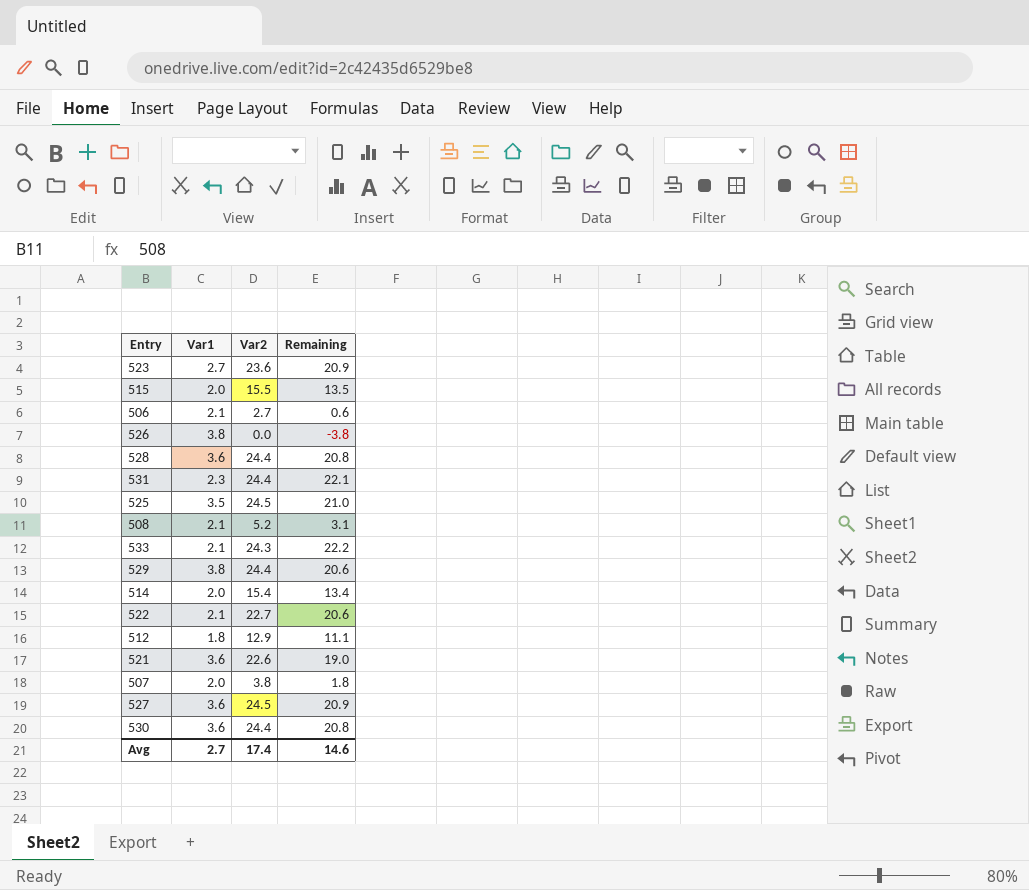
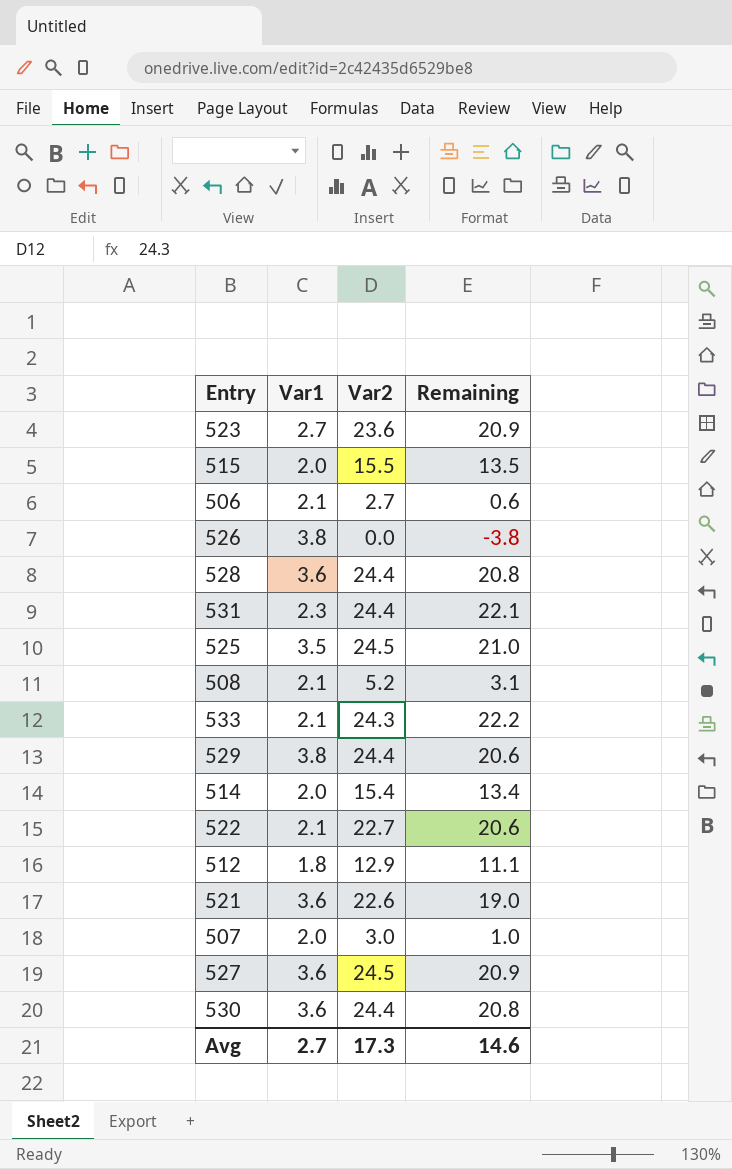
507 | Var2: 3.8 -> 3.0
507 | Remaining: 1.8 -> 1.0
Avg | Var2: 17.4 -> 17.3

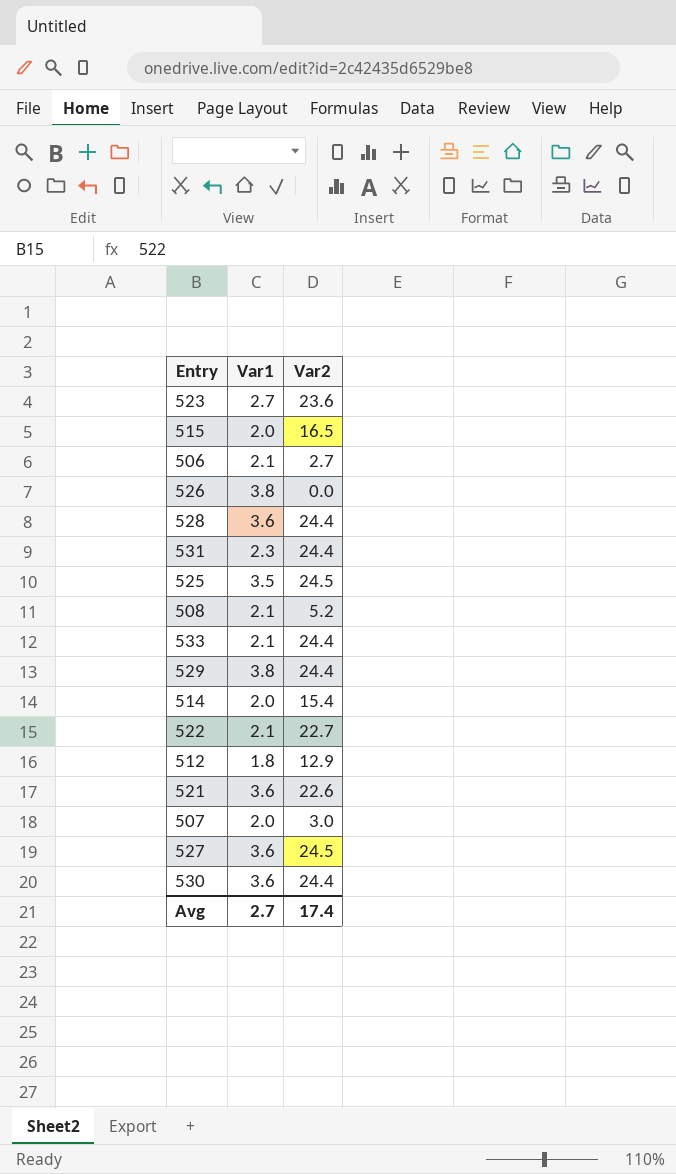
column Remaining | formula: [Var2] - [Var1] -> none
515 | Var2: 15.5 -> 16.5
533 | Var2: 24.3 -> 24.4
Avg | Var2: 17.3 -> 17.4

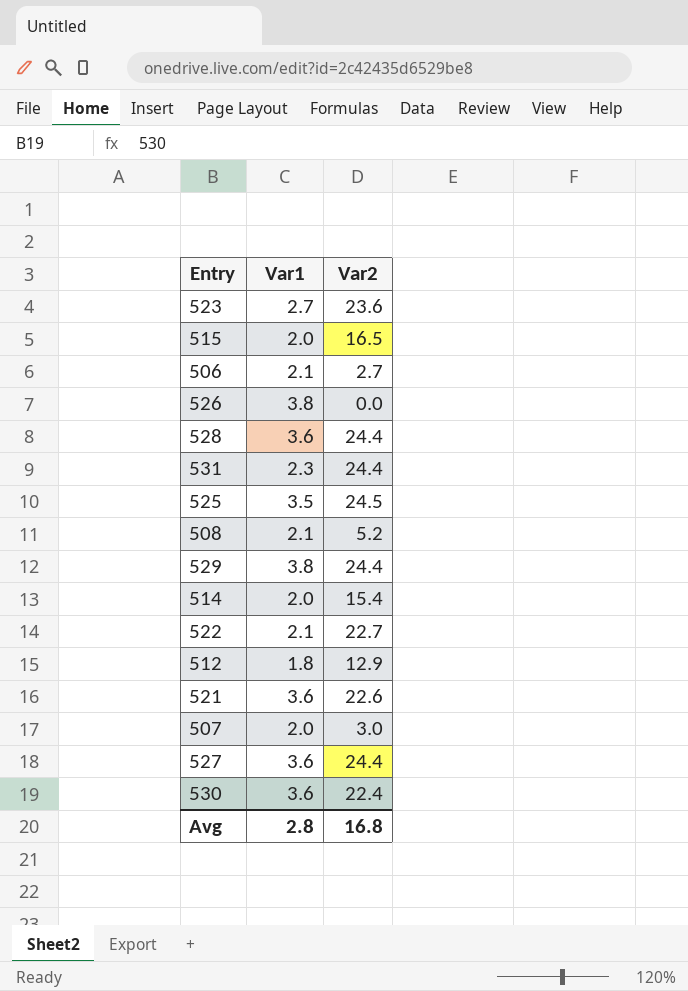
row 533: 2.1 | 24.4 -> none
527 | Var2: 24.5 -> 24.4
530 | Var2: 24.4 -> 22.4
Avg | Var1: 2.7 -> 2.8
Avg | Var2: 17.4 -> 16.8

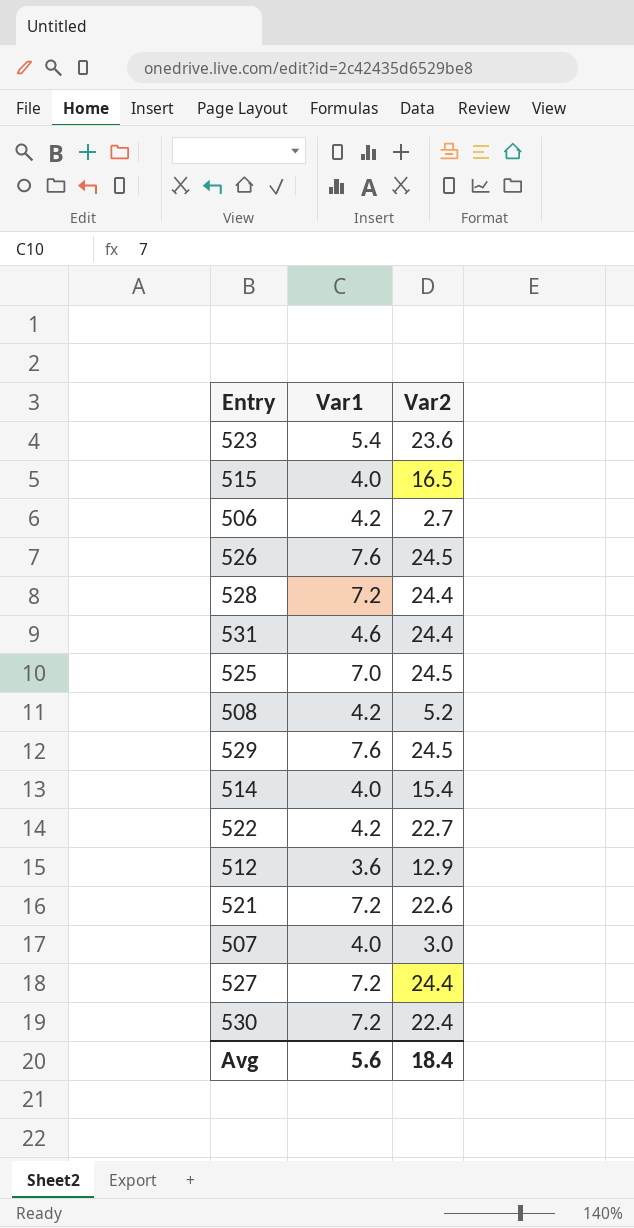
523 | Var1: 2.7 -> 5.4
515 | Var1: 2.0 -> 4.0
506 | Var1: 2.1 -> 4.2
526 | Var1: 3.8 -> 7.6
526 | Var2: 0.0 -> 24.5
528 | Var1: 3.6 -> 7.2
531 | Var1: 2.3 -> 4.6
525 | Var1: 3.5 -> 7.0
508 | Var1: 2.1 -> 4.2
529 | Var1: 3.8 -> 7.6
529 | Var2: 24.4 -> 24.5
514 | Var1: 2.0 -> 4.0
522 | Var1: 2.1 -> 4.2
512 | Var1: 1.8 -> 3.6
521 | Var1: 3.6 -> 7.2
507 | Var1: 2.0 -> 4.0
527 | Var1: 3.6 -> 7.2
530 | Var1: 3.6 -> 7.2
Avg | Var1: 2.8 -> 5.6
Avg | Var2: 16.8 -> 18.4

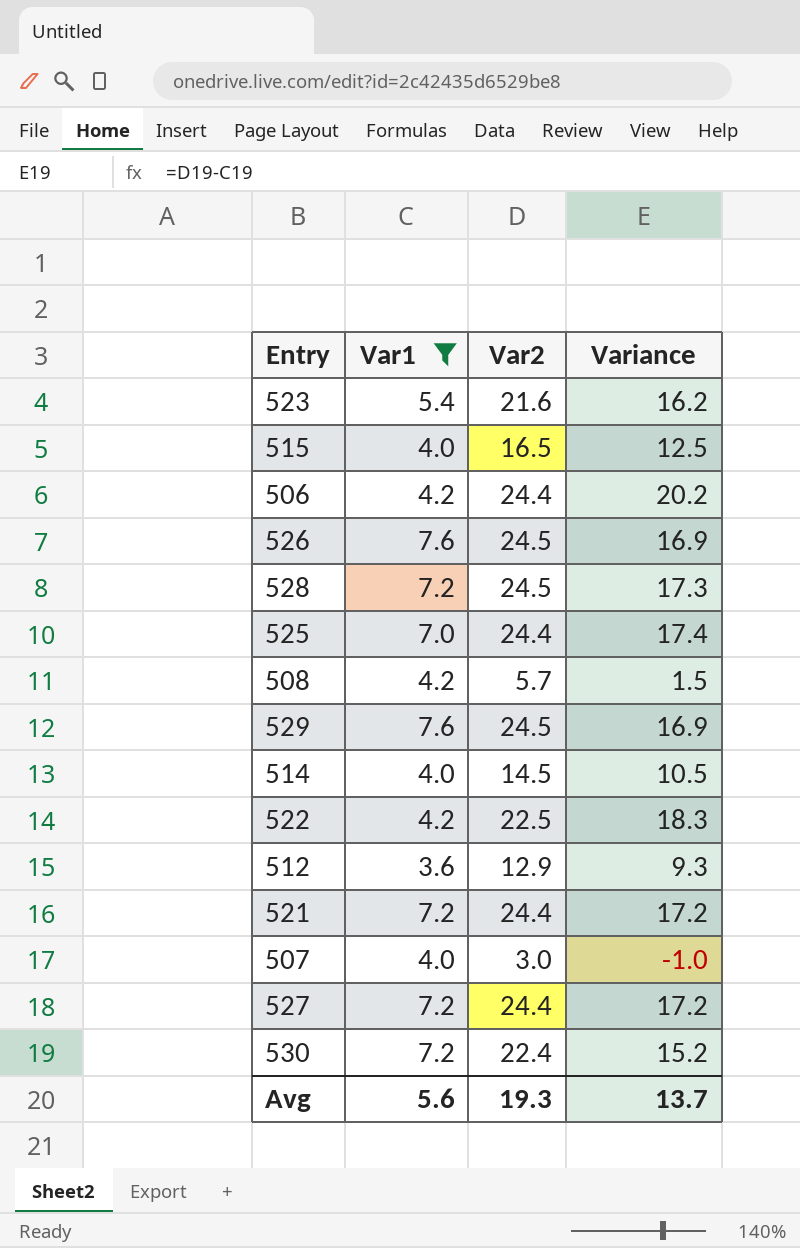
filter: none -> Var1 != 4.6
column Variance | formula: none -> [Var2] - [Var1]
523 | Var2: 23.6 -> 21.6
506 | Var2: 2.7 -> 24.4
528 | Var2: 24.4 -> 24.5
525 | Var2: 24.5 -> 24.4
508 | Var2: 5.2 -> 5.7
514 | Var2: 15.4 -> 14.5
522 | Var2: 22.7 -> 22.5
521 | Var2: 22.6 -> 24.4
Avg | Var2: 18.4 -> 19.3

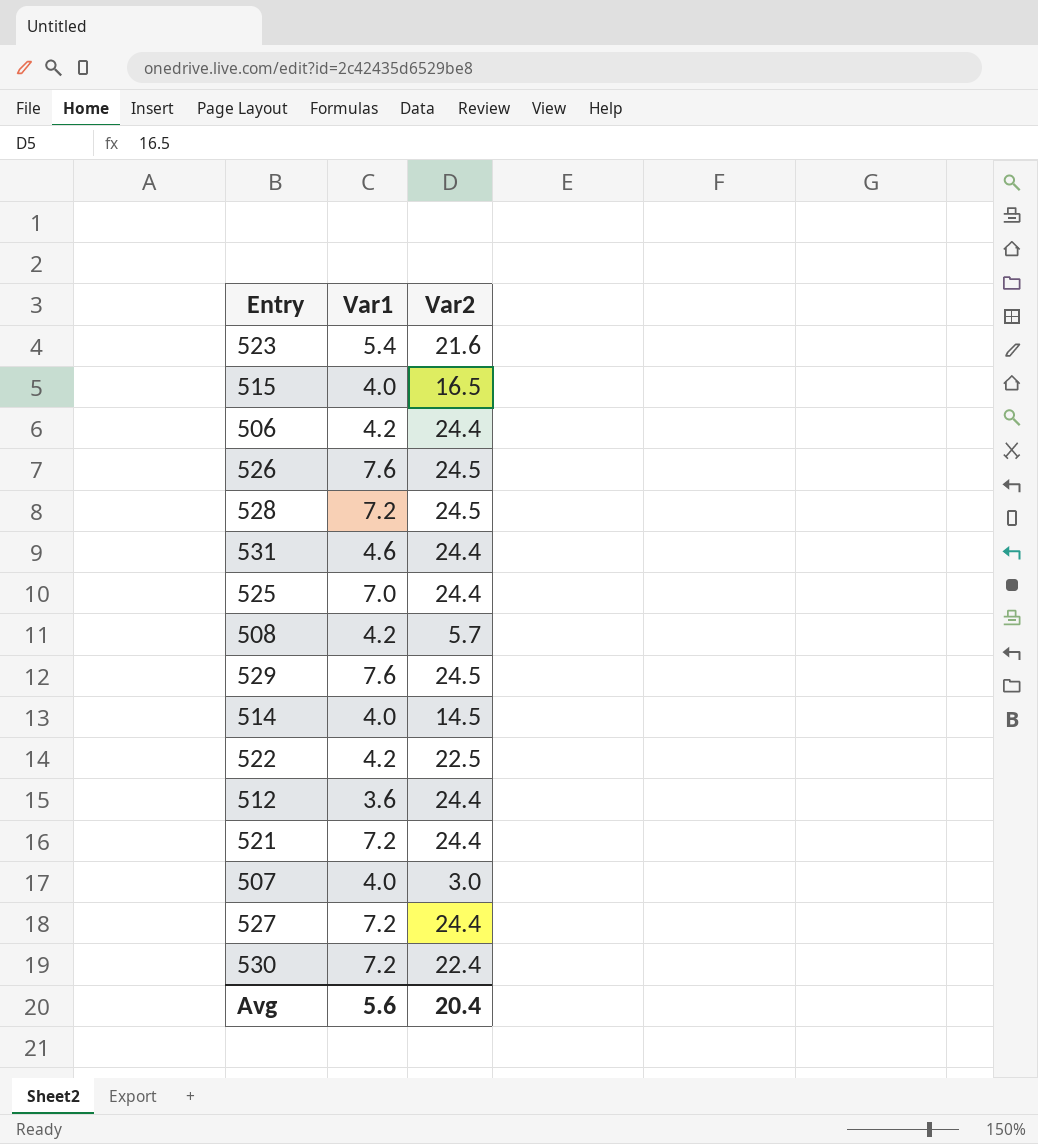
filter: Var1 != 4.6 -> none
column Variance | formula: [Var2] - [Var1] -> none
512 | Var2: 12.9 -> 24.4
Avg | Var2: 19.3 -> 20.4

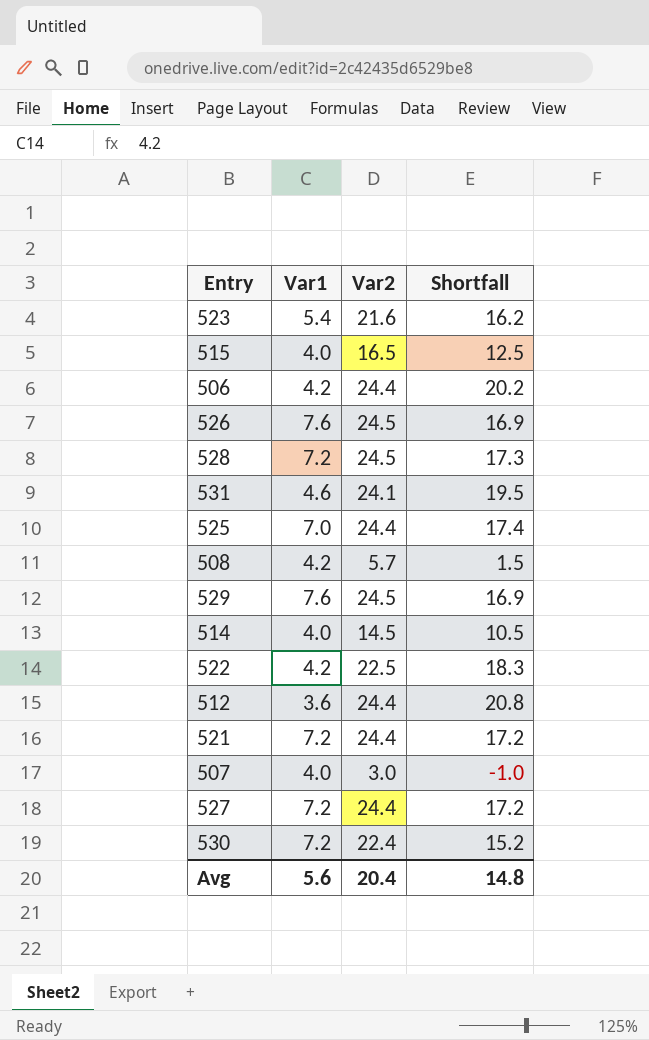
column Shortfall | formula: none -> [Var2] - [Var1]
531 | Var2: 24.4 -> 24.1

